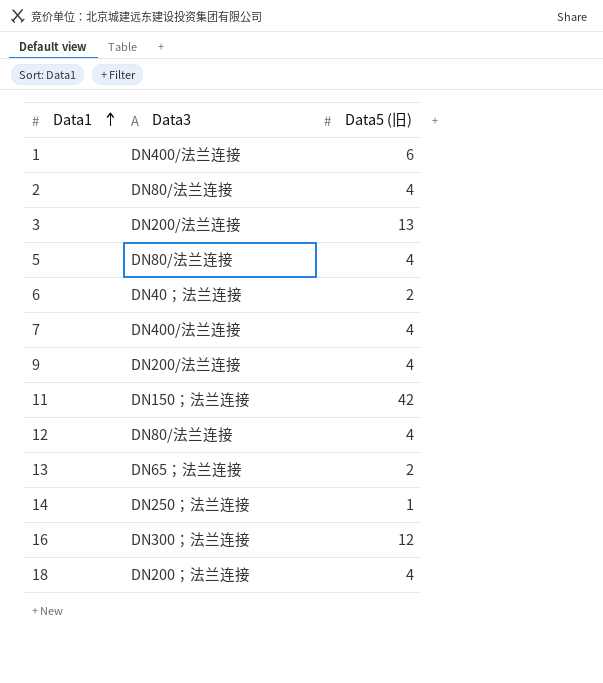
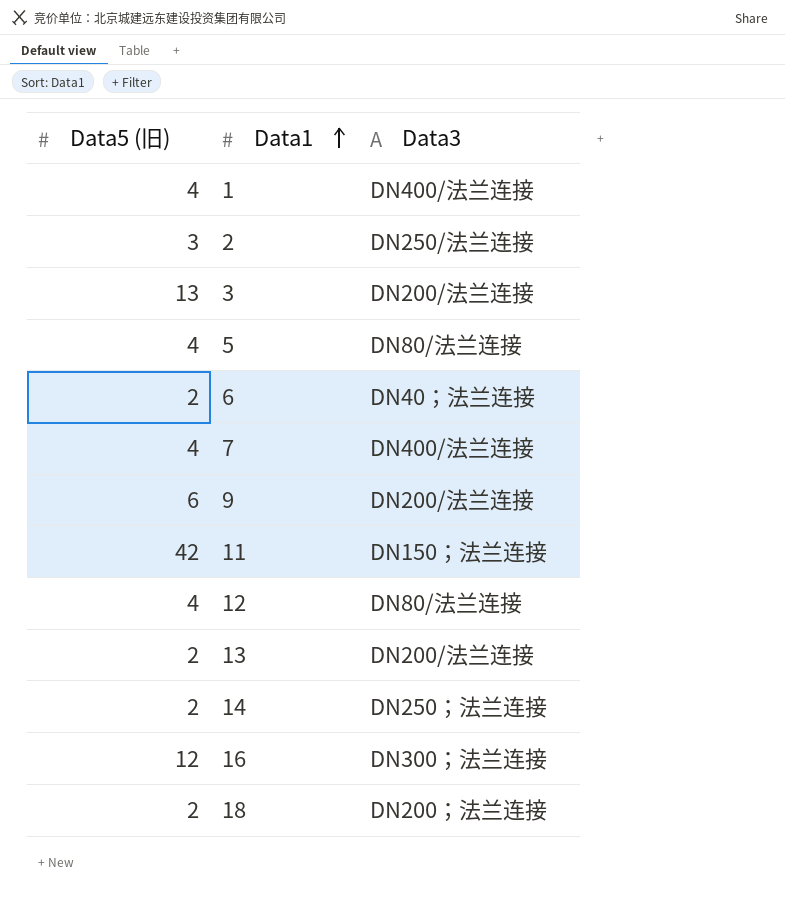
column Data5 (旧) | position: 3 -> 1
1 | Data5 (旧): 6 -> 4
2 | Data5 (旧): 4 -> 3
2 | Data3: DN80/法兰连接 -> DN250/法兰连接
9 | Data5 (旧): 4 -> 6
13 | Data3: DN65；法兰连接 -> DN200/法兰连接
14 | Data5 (旧): 1 -> 2
18 | Data5 (旧): 4 -> 2

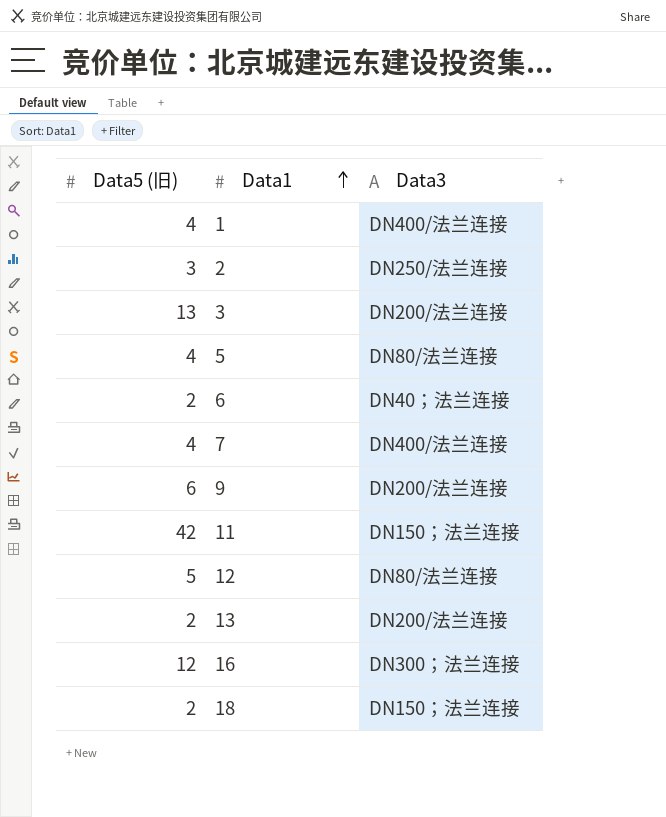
row 14: 2 | DN250；法兰连接 -> none
12 | Data5 (旧): 4 -> 5
18 | Data3: DN200；法兰连接 -> DN150；法兰连接

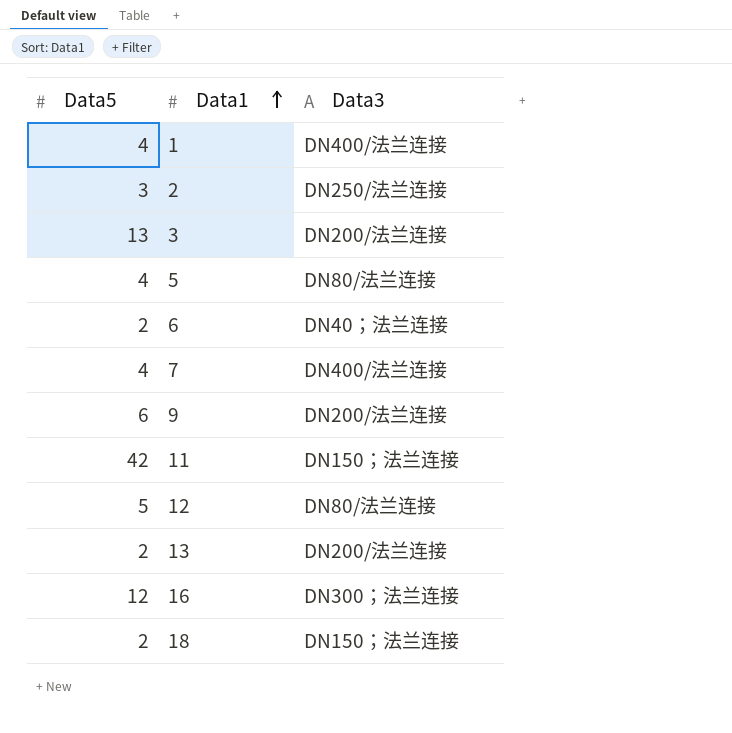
column name: Data5 (旧) -> Data5

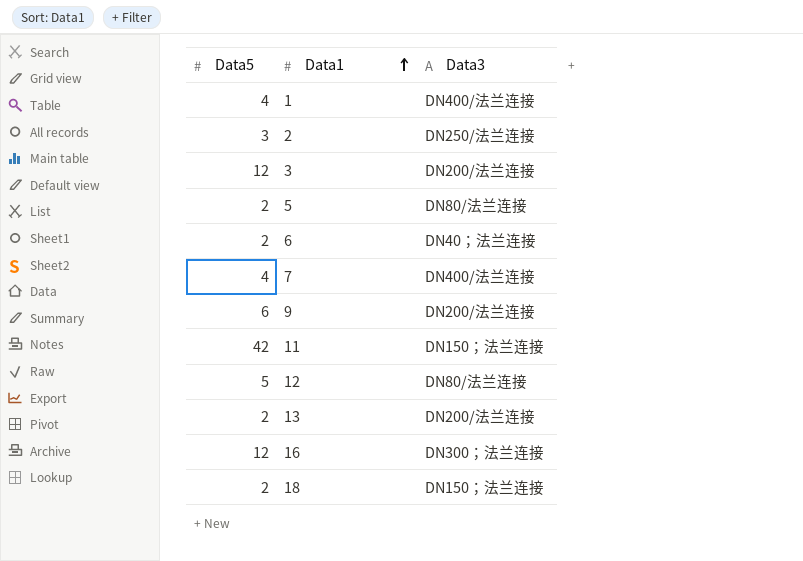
3 | Data5: 13 -> 12
5 | Data5: 4 -> 2

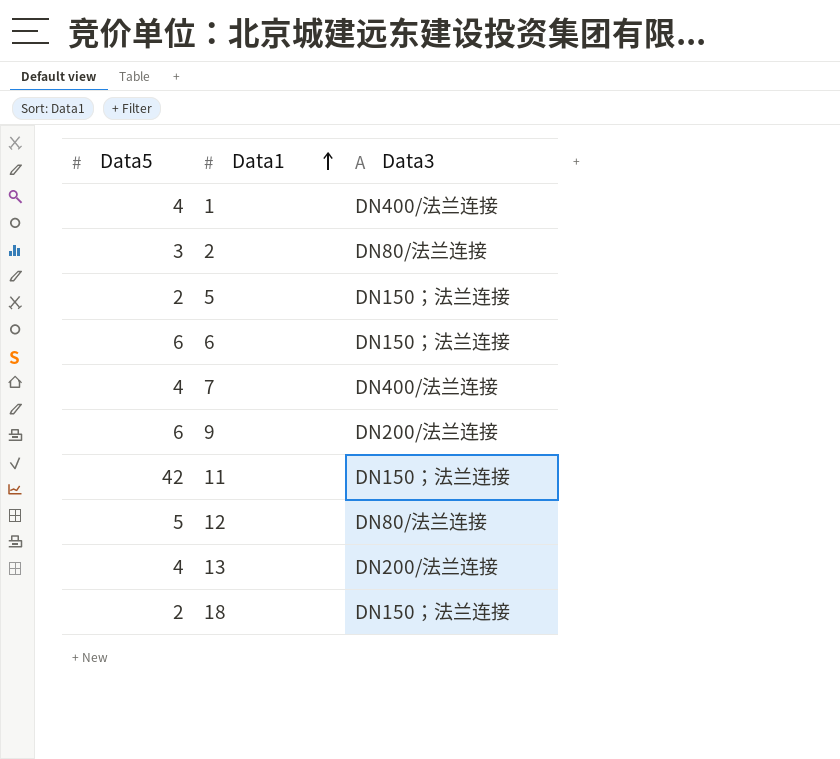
row 3: 12 | DN200/法兰连接 -> none
row 16: 12 | DN300；法兰连接 -> none
2 | Data3: DN250/法兰连接 -> DN80/法兰连接
5 | Data3: DN80/法兰连接 -> DN150；法兰连接
6 | Data5: 2 -> 6
6 | Data3: DN40；法兰连接 -> DN150；法兰连接
13 | Data5: 2 -> 4

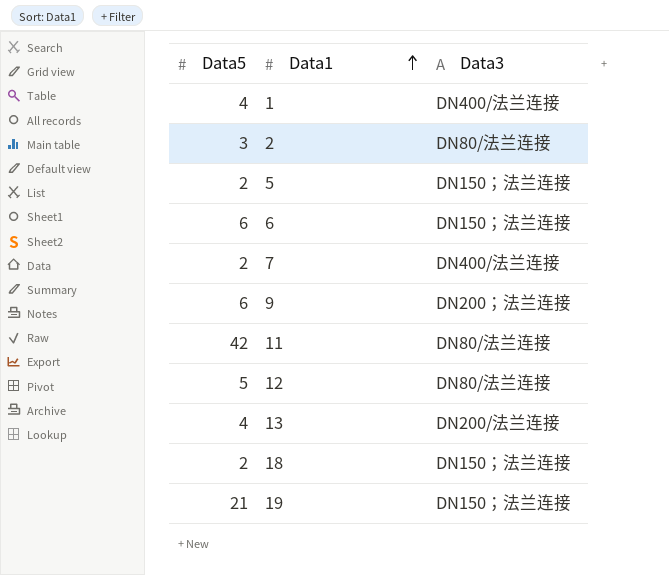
7 | Data5: 4 -> 2
9 | Data3: DN200/法兰连接 -> DN200；法兰连接
11 | Data3: DN150；法兰连接 -> DN80/法兰连接
row 19: none -> 21 | DN150；法兰连接

